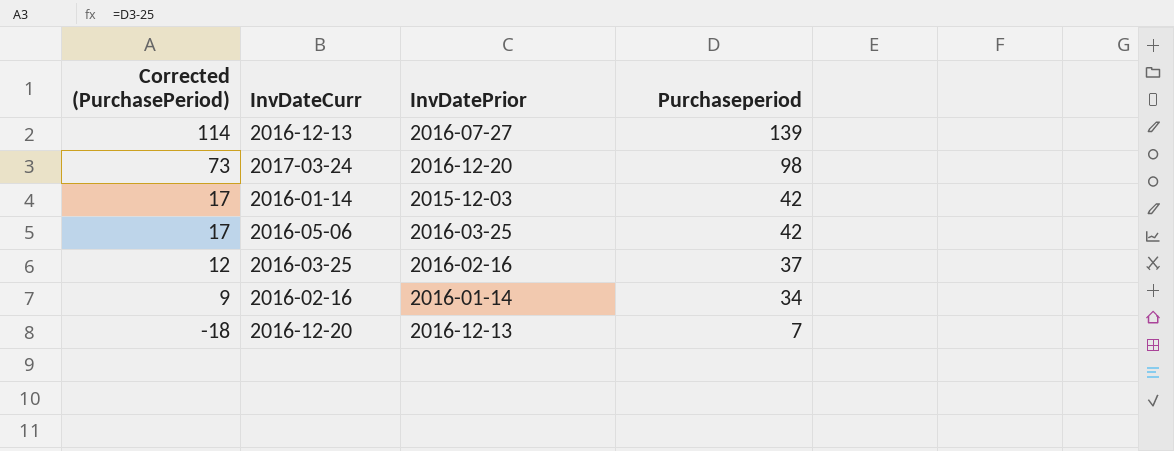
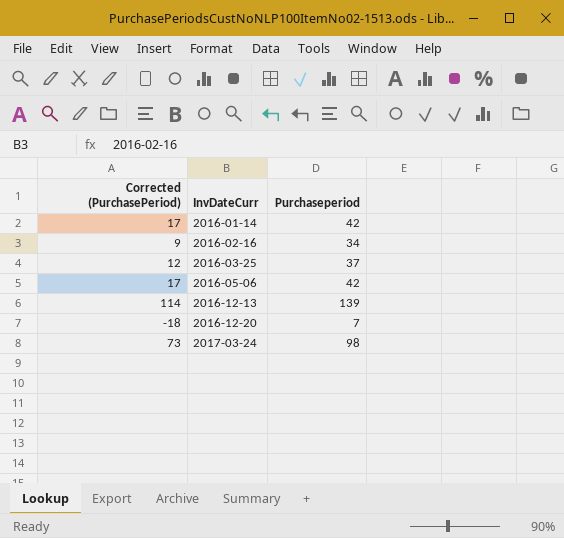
row order: Corrected (PurchasePeriod) descending -> InvDateCurr ascending
column InvDatePrior | position: 3 -> none

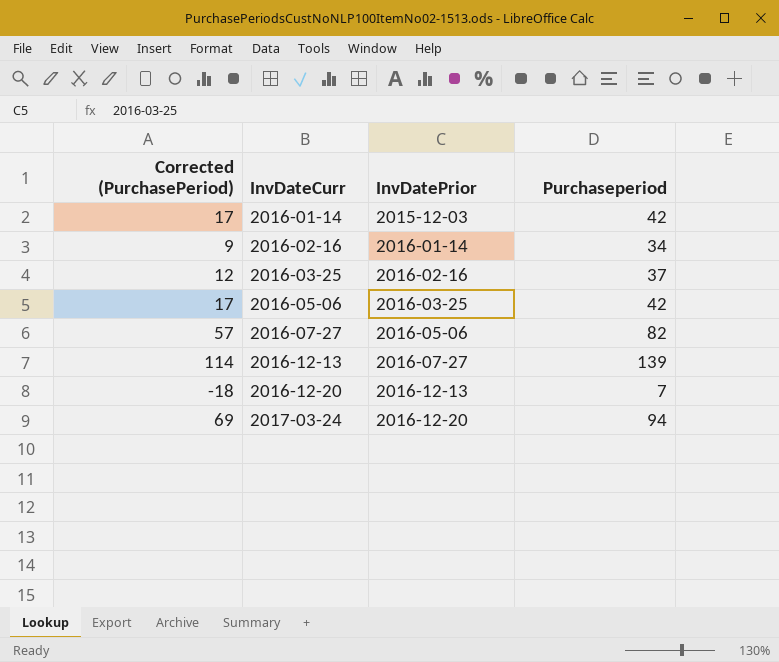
column InvDatePrior | position: none -> 3
row 2016-07-27: none -> 57 | 2016-05-06 | 82
2017-03-24 | Corrected (PurchasePeriod): 73 -> 69
2017-03-24 | Purchaseperiod: 98 -> 94

